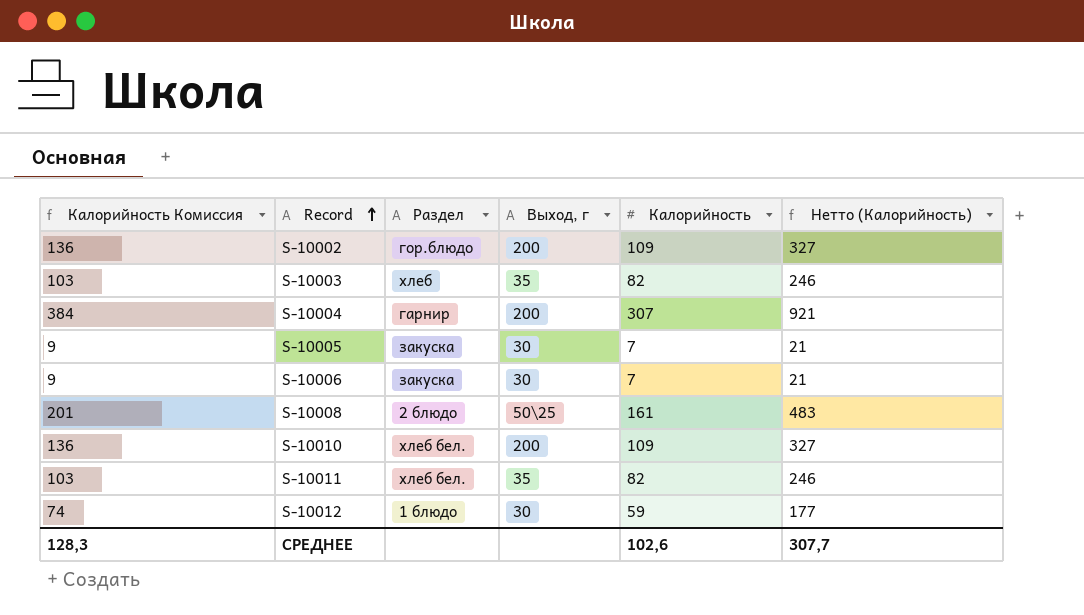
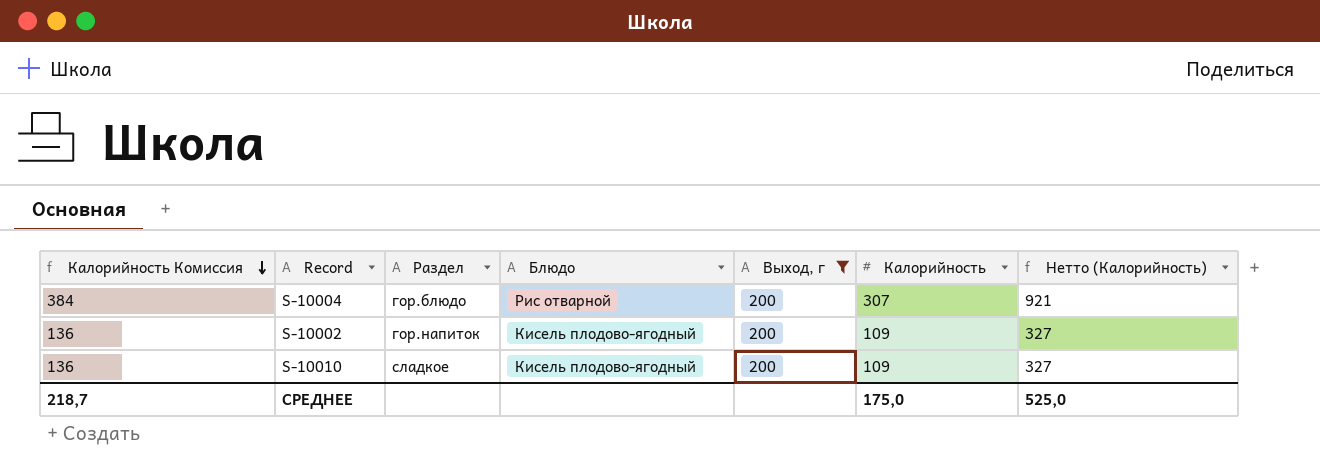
filter: none -> Выход, г = 200
row order: Record ascending -> Калорийность Комиссия descending
column Блюдо | position: none -> 4
S-10004 | Раздел: гарнир -> гор.блюдо
S-10002 | Раздел: гор.блюдо -> гор.напиток
S-10010 | Раздел: хлеб бел. -> сладкое
СРЕДНЕЕ | Калорийность Комиссия: 128,3 -> 218,7
СРЕДНЕЕ | Калорийность: 102,6 -> 175,0
СРЕДНЕЕ | Нетто (Калорийность): 307,7 -> 525,0

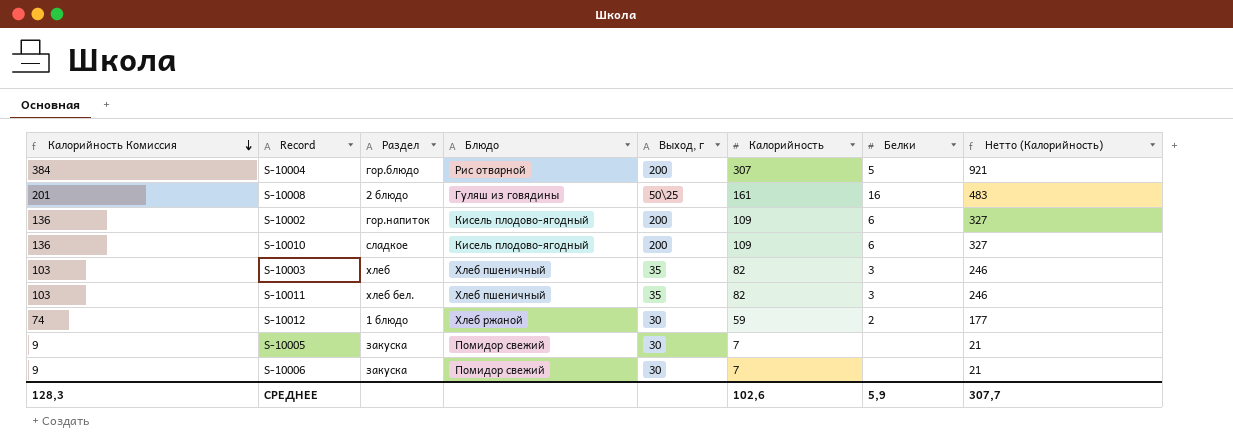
filter: Выход, г = 200 -> none
column Белки | position: none -> 7
СРЕДНЕЕ | Калорийность Комиссия: 218,7 -> 128,3
СРЕДНЕЕ | Калорийность: 175,0 -> 102,6
СРЕДНЕЕ | Нетто (Калорийность): 525,0 -> 307,7

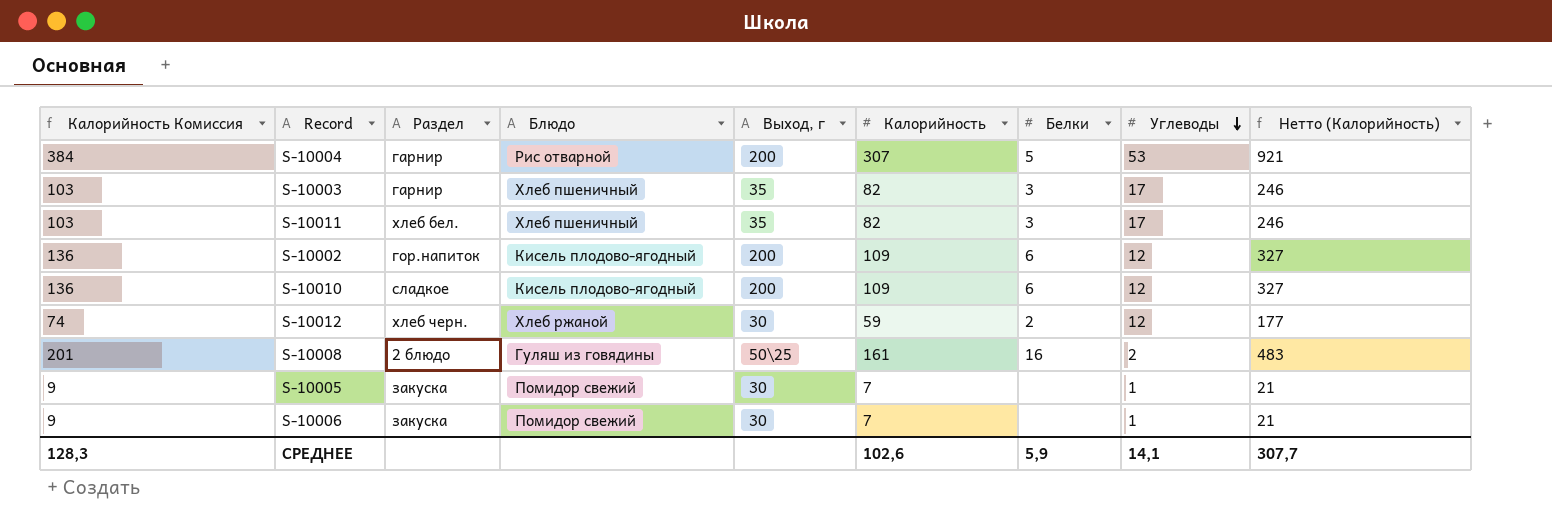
row order: Калорийность Комиссия descending -> Углеводы descending
column Углеводы | position: none -> 8
S-10004 | Раздел: гор.блюдо -> гарнир
S-10003 | Раздел: хлеб -> гарнир
S-10012 | Раздел: 1 блюдо -> хлеб черн.

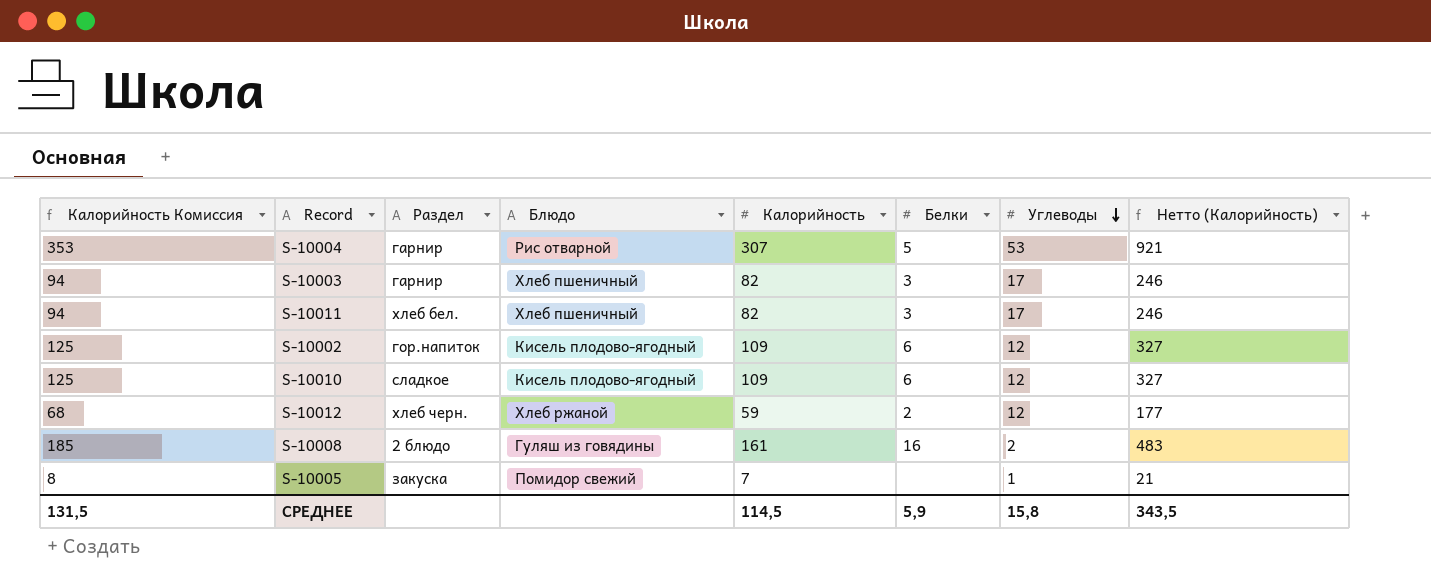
column Выход, г | position: 5 -> none
column Калорийность Комиссия | formula: [Калорийность] * 1,25 -> [Калорийность] * 1,15
row S-10006: 9 | закуска | Помидор свежий | 30 | 7 | none | 1 | 21 -> none
СРЕДНЕЕ | Калорийность Комиссия: 128,3 -> 131,5
СРЕДНЕЕ | Калорийность: 102,6 -> 114,5
СРЕДНЕЕ | Углеводы: 14,1 -> 15,8
СРЕДНЕЕ | Нетто (Калорийность): 307,7 -> 343,5

